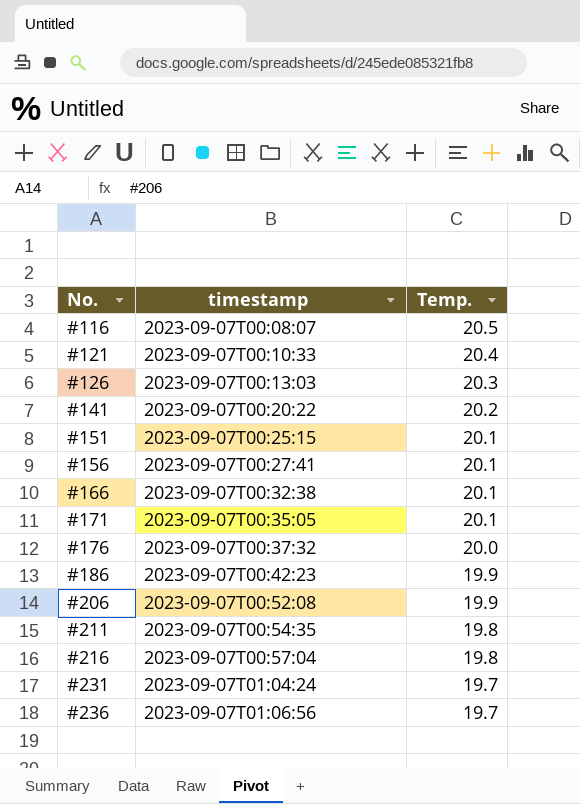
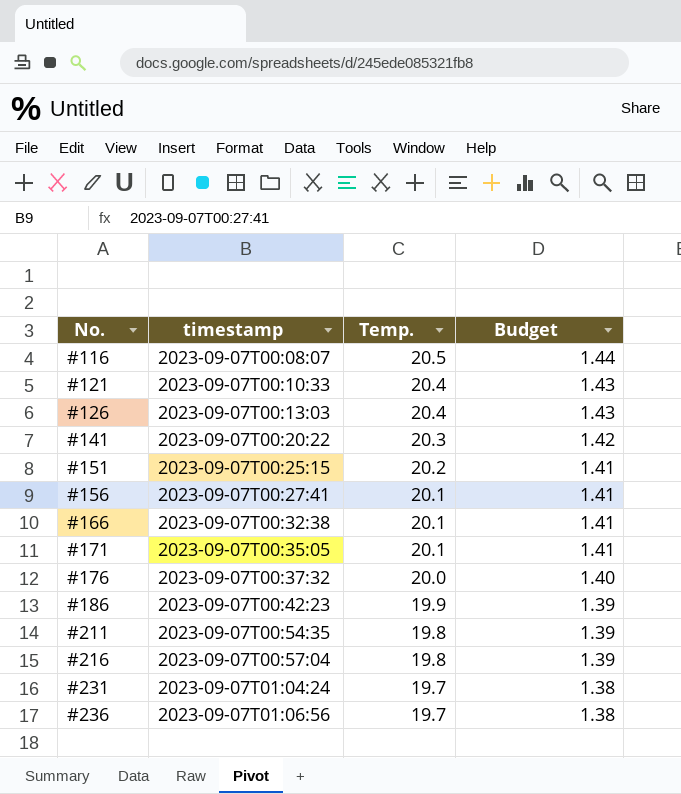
column Budget | formula: none -> [Temp.] * 0.07
row #206: 2023-09-07T00:52:08 | 19.9 -> none
#126 | Temp.: 20.3 -> 20.4
#141 | Temp.: 20.2 -> 20.3
#151 | Temp.: 20.1 -> 20.2

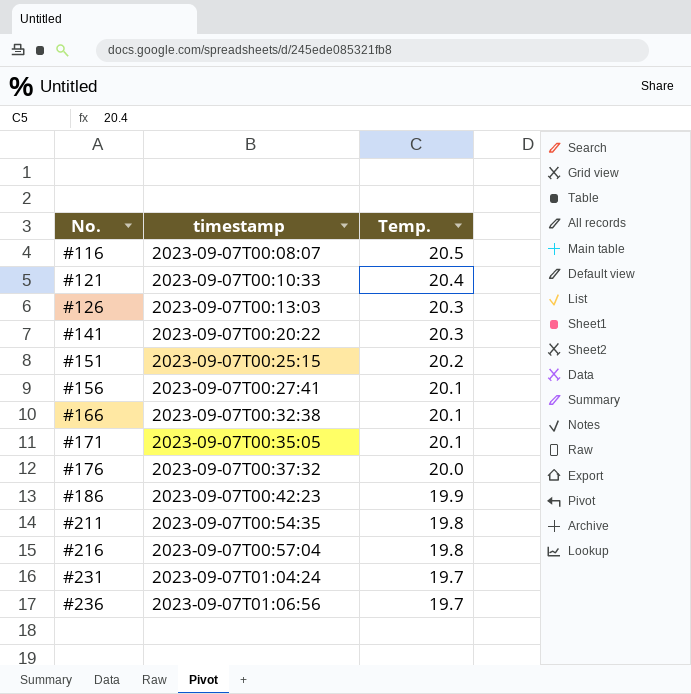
column Budget | formula: [Temp.] * 0.07 -> none
#126 | Temp.: 20.4 -> 20.3

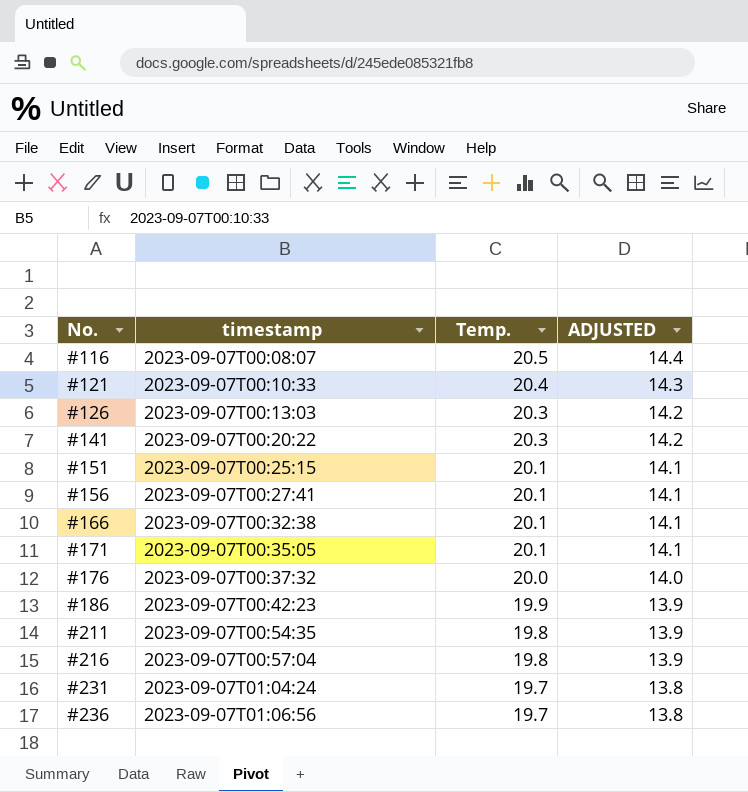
column ADJUSTED | formula: none -> [Temp.] * 0.7
#151 | Temp.: 20.2 -> 20.1

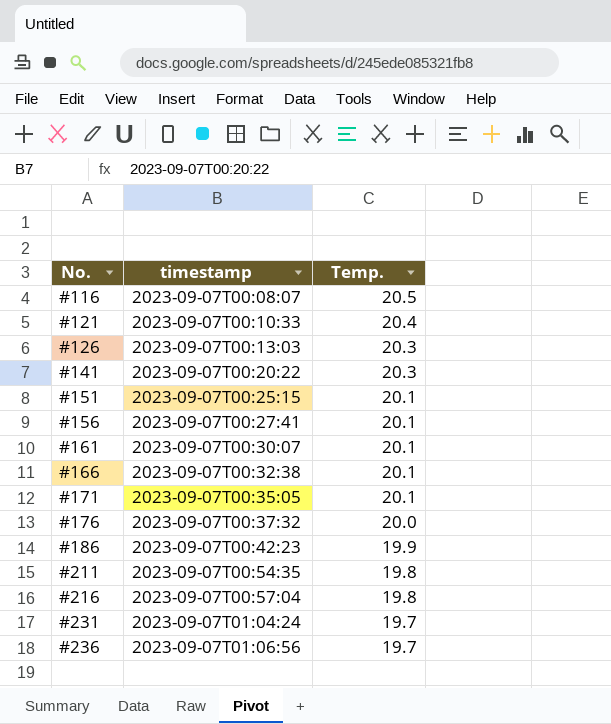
column ADJUSTED | formula: [Temp.] * 0.7 -> none
row #161: none -> 2023-09-07T00:30:07 | 20.1

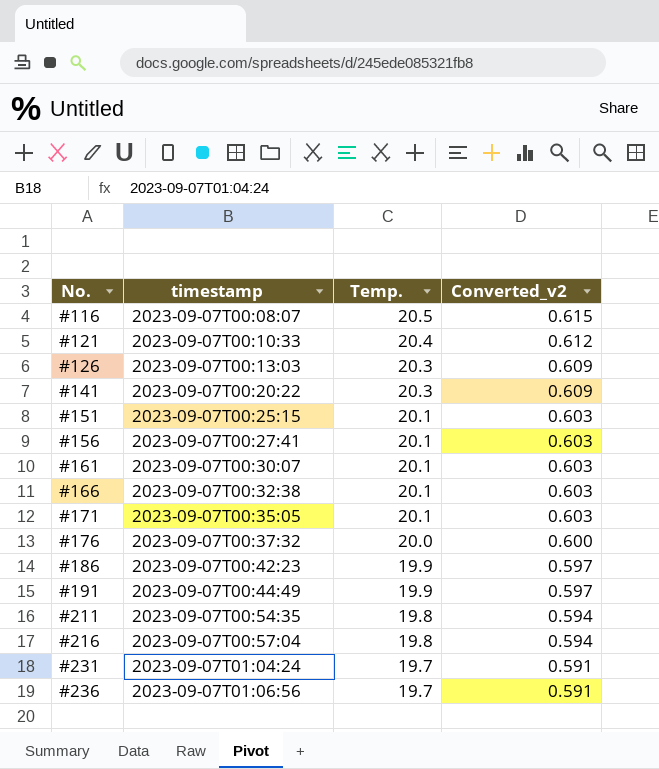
column Converted_v2 | formula: none -> [Temp.] * 0.03
row #191: none -> 2023-09-07T00:44:49 | 19.9 | 0.597

